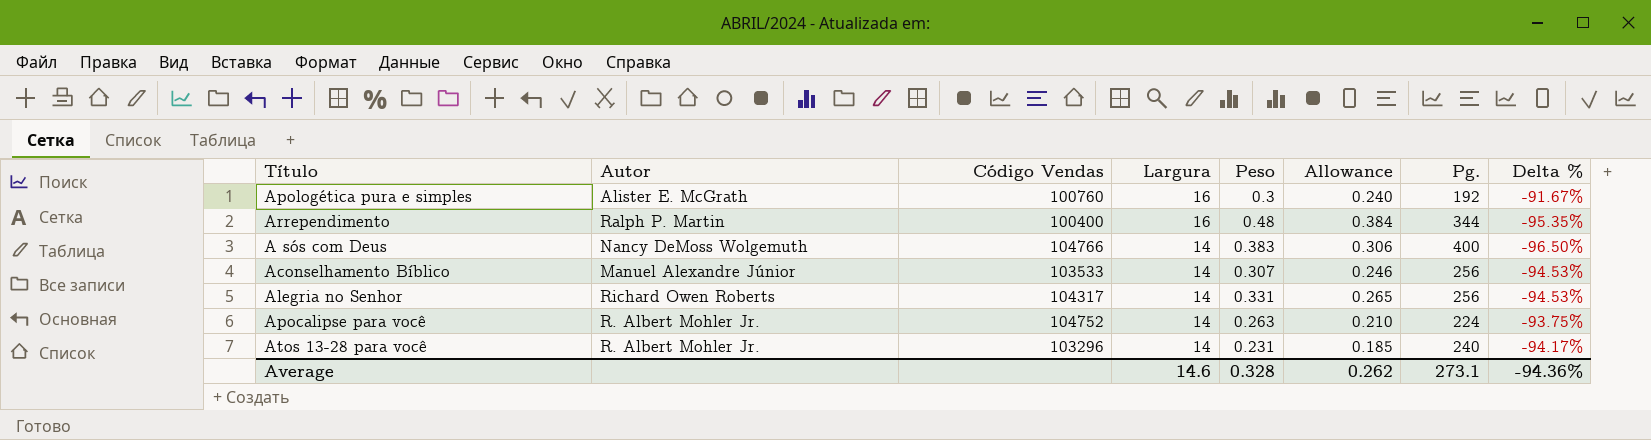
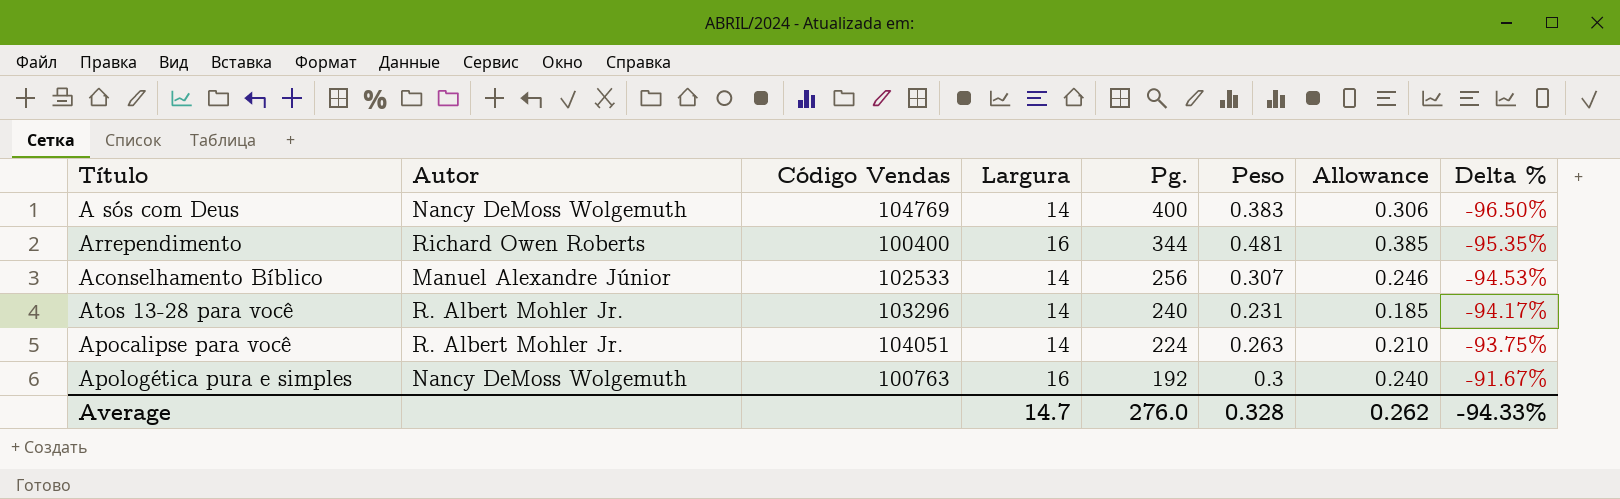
row order: Largura descending -> Pg. descending
column Pg. | position: 7 -> 5
row Alegria no Senhor: Richard Owen Roberts | 104317 | 14 | 0.331 | 0.265 | 256 | -94.53% -> none
A sós com Deus | Código Vendas: 104766 -> 104769
Arrependimento | Autor: Ralph P. Martin -> Richard Owen Roberts
Arrependimento | Peso: 0.48 -> 0.481
Arrependimento | Allowance: 0.384 -> 0.385
Aconselhamento Bíblico | Código Vendas: 103533 -> 102533
Apocalipse para você | Código Vendas: 104752 -> 104051
Apologética pura e simples | Autor: Alister E. McGrath -> Nancy DeMoss Wolgemuth
Apologética pura e simples | Código Vendas: 100760 -> 100763
Average | Largura: 14.6 -> 14.7
Average | Pg.: 273.1 -> 276.0
Average | Delta %: -94.36% -> -94.33%

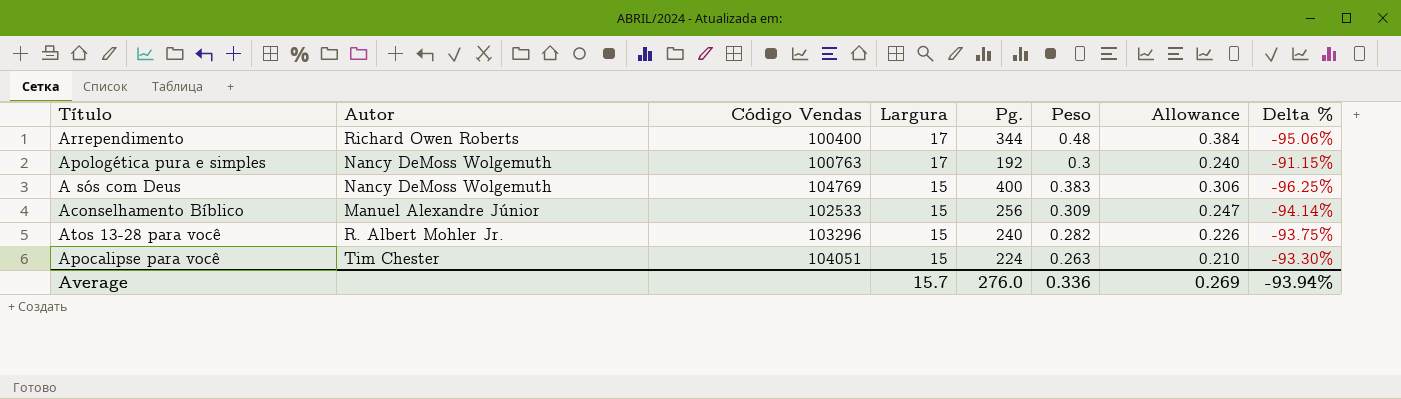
row order: Pg. descending -> Largura descending
Arrependimento | Largura: 16 -> 17
Arrependimento | Peso: 0.481 -> 0.48
Arrependimento | Allowance: 0.385 -> 0.384
Arrependimento | Delta %: -95.35% -> -95.06%
Apologética pura e simples | Largura: 16 -> 17
Apologética pura e simples | Delta %: -91.67% -> -91.15%
A sós com Deus | Largura: 14 -> 15
A sós com Deus | Delta %: -96.50% -> -96.25%
Aconselhamento Bíblico | Largura: 14 -> 15
Aconselhamento Bíblico | Peso: 0.307 -> 0.309
Aconselhamento Bíblico | Allowance: 0.246 -> 0.247
Aconselhamento Bíblico | Delta %: -94.53% -> -94.14%
Atos 13-28 para você | Largura: 14 -> 15
Atos 13-28 para você | Peso: 0.231 -> 0.282
Atos 13-28 para você | Allowance: 0.185 -> 0.226
Atos 13-28 para você | Delta %: -94.17% -> -93.75%
Apocalipse para você | Autor: R. Albert Mohler Jr. -> Tim Chester
Apocalipse para você | Largura: 14 -> 15
Apocalipse para você | Delta %: -93.75% -> -93.30%
Average | Largura: 14.7 -> 15.7
Average | Peso: 0.328 -> 0.336
Average | Allowance: 0.262 -> 0.269
Average | Delta %: -94.33% -> -93.94%

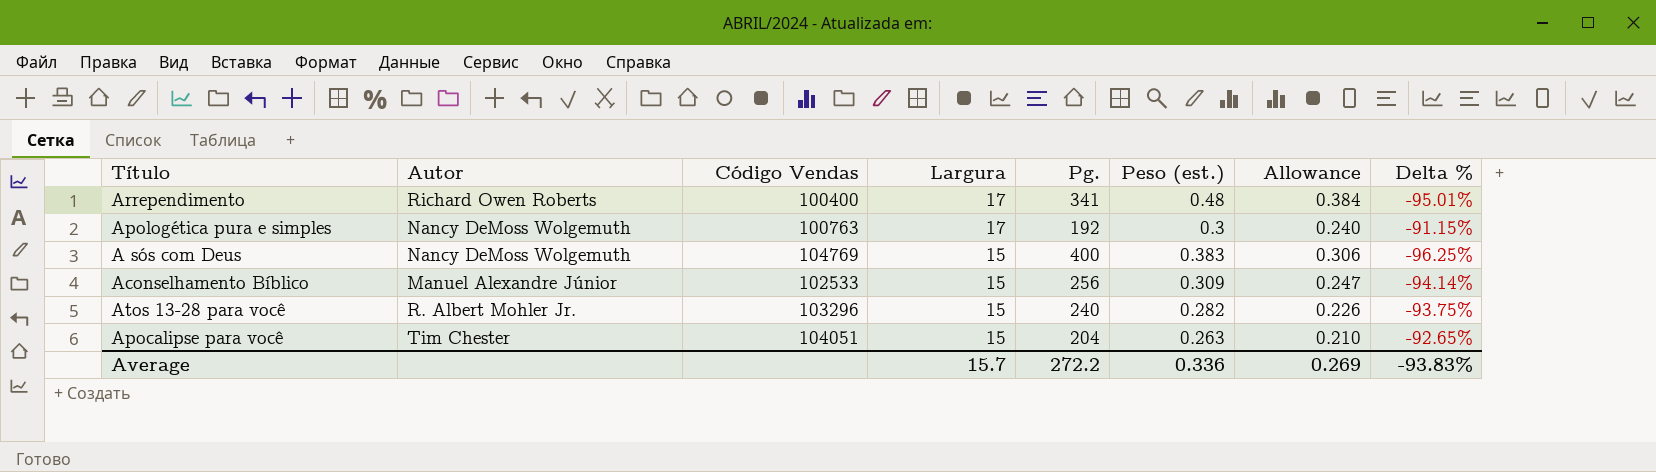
column name: Peso -> Peso (est.)
Arrependimento | Pg.: 344 -> 341
Arrependimento | Delta %: -95.06% -> -95.01%
Apocalipse para você | Pg.: 224 -> 204
Apocalipse para você | Delta %: -93.30% -> -92.65%
Average | Pg.: 276.0 -> 272.2
Average | Delta %: -93.94% -> -93.83%

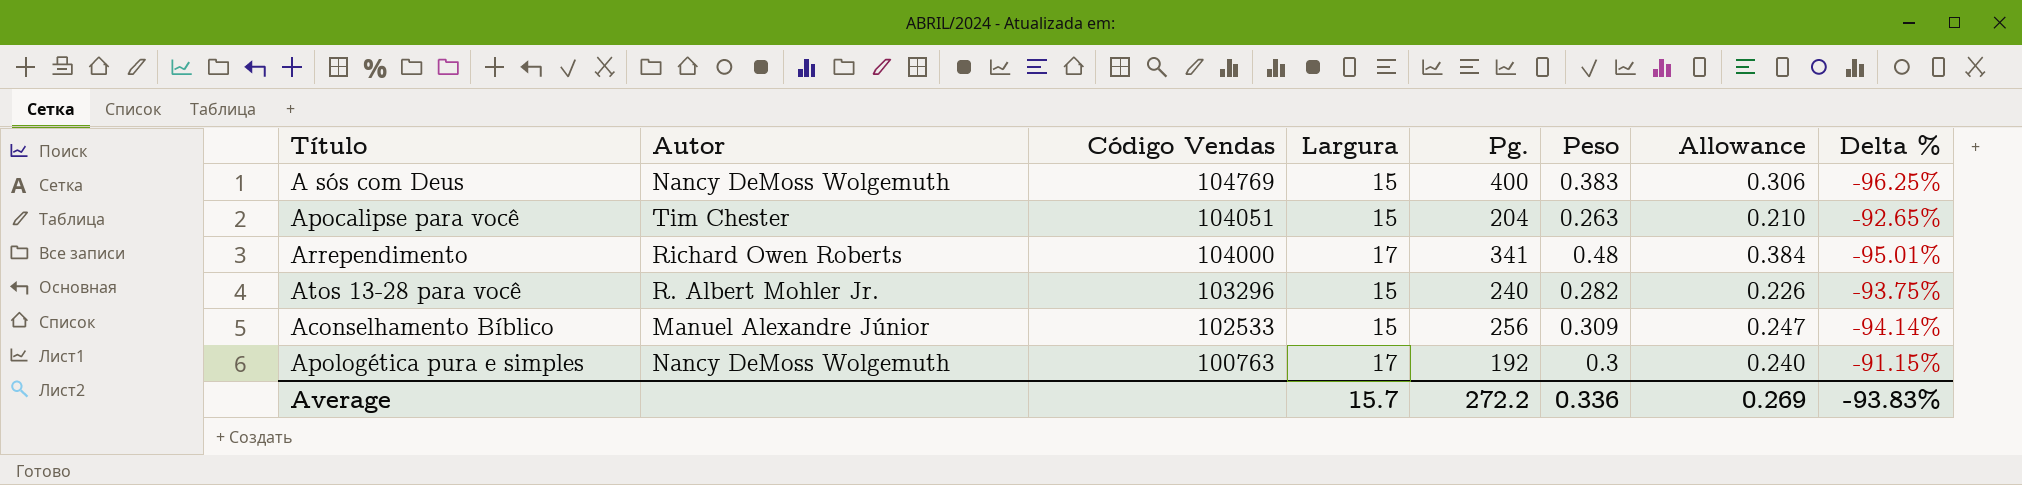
row order: Largura descending -> Código Vendas descending
column name: Peso (est.) -> Peso
Arrependimento | Código Vendas: 100400 -> 104000

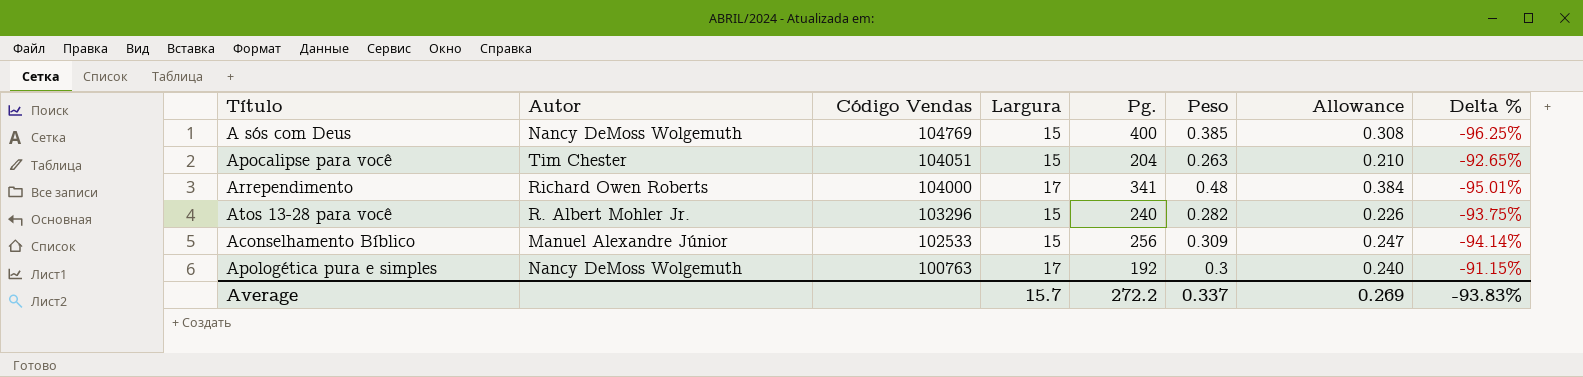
A sós com Deus | Peso: 0.383 -> 0.385
A sós com Deus | Allowance: 0.306 -> 0.308
Average | Peso: 0.336 -> 0.337

